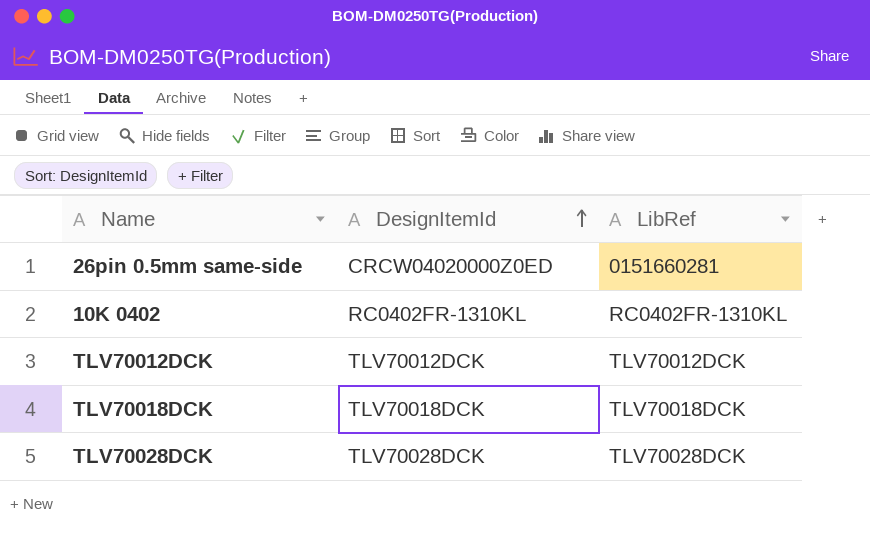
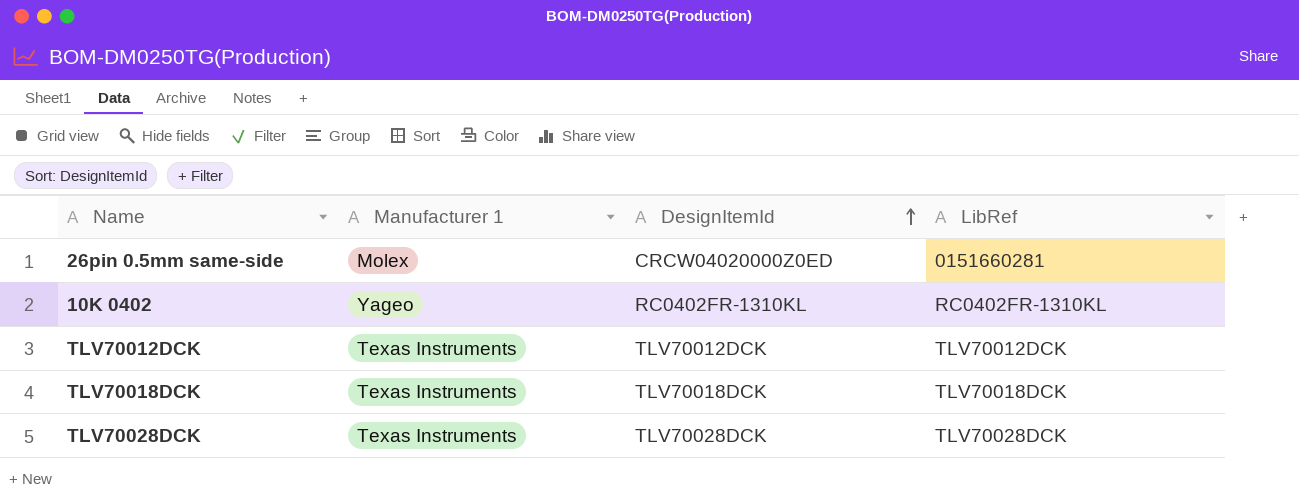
column Manufacturer 1 | position: none -> 2

